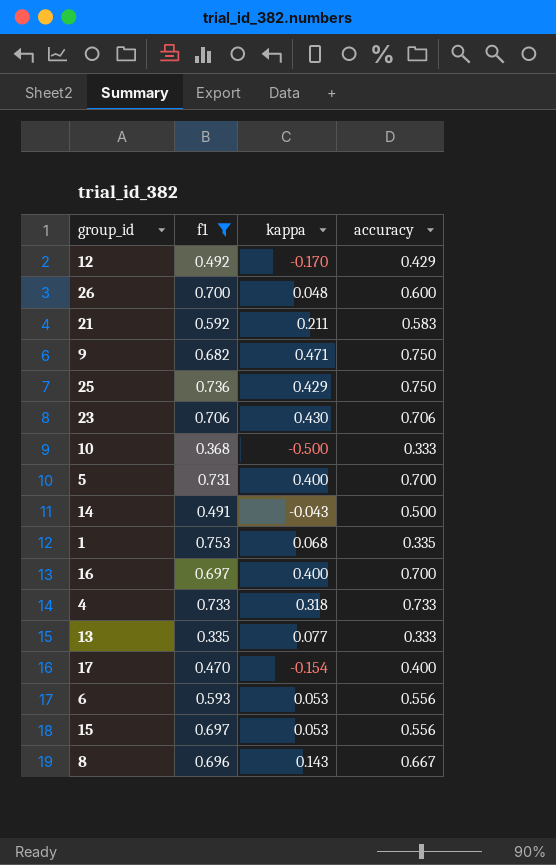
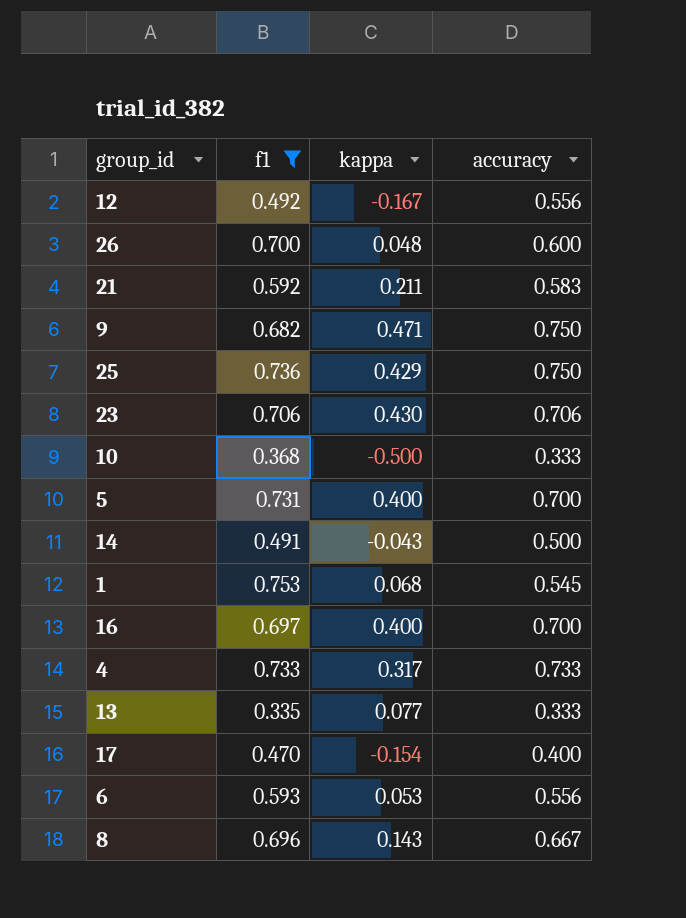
row 15: 0.697 | 0.053 | 0.556 -> none
12 | kappa: -0.170 -> -0.167
12 | accuracy: 0.429 -> 0.556
1 | accuracy: 0.335 -> 0.545
4 | kappa: 0.318 -> 0.317

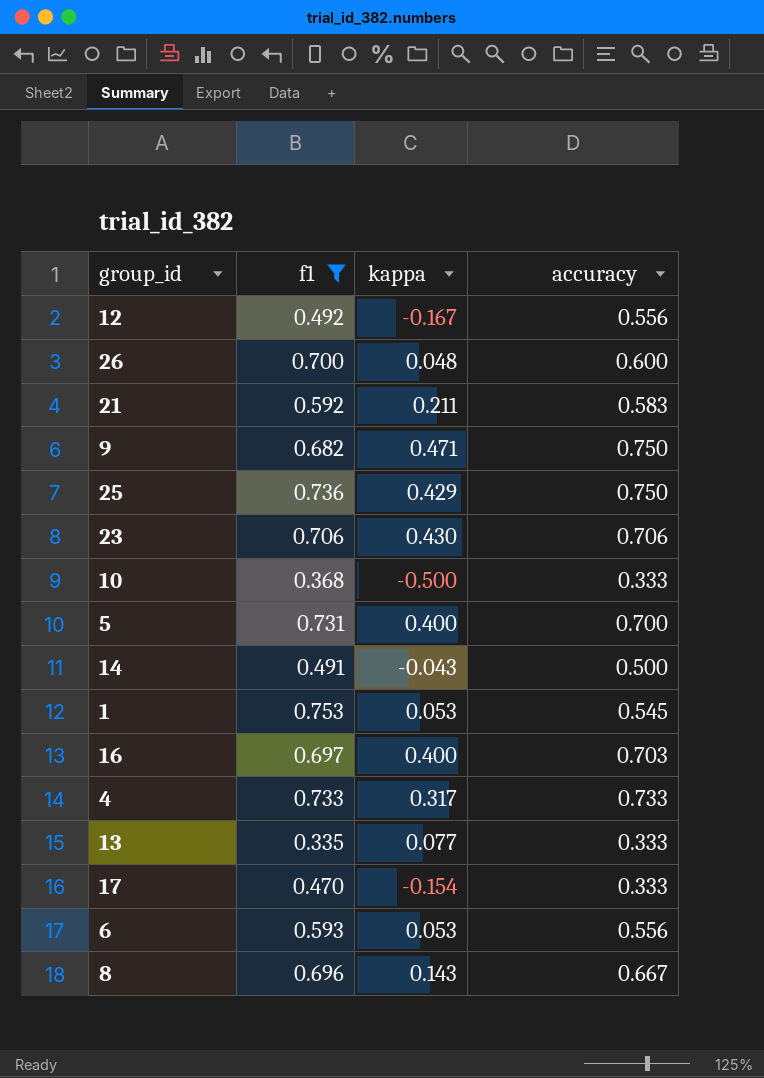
1 | kappa: 0.068 -> 0.053
16 | accuracy: 0.700 -> 0.703
17 | accuracy: 0.400 -> 0.333

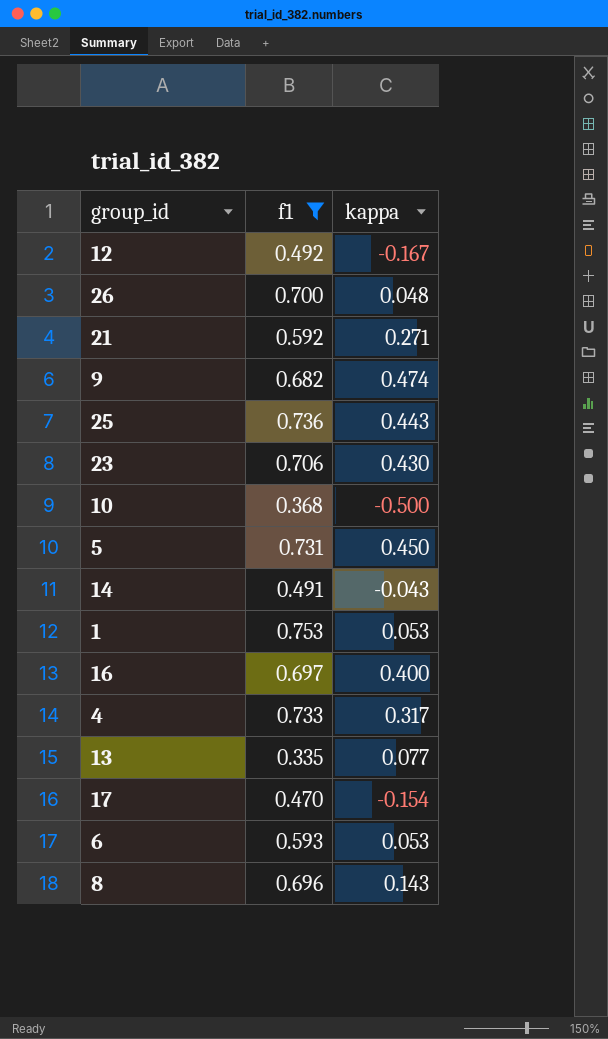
column accuracy | position: 4 -> none
21 | kappa: 0.211 -> 0.271
9 | kappa: 0.471 -> 0.474
25 | kappa: 0.429 -> 0.443
5 | kappa: 0.400 -> 0.450

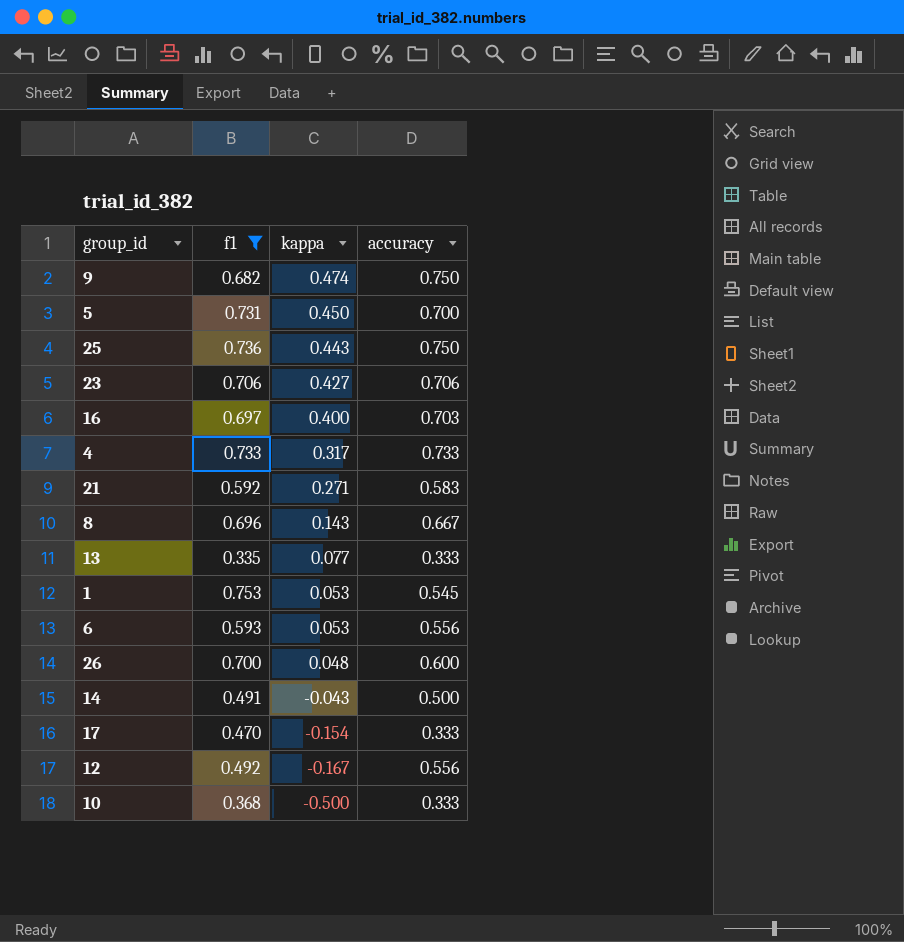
row order: none -> kappa descending
column accuracy | position: none -> 4
23 | kappa: 0.430 -> 0.427

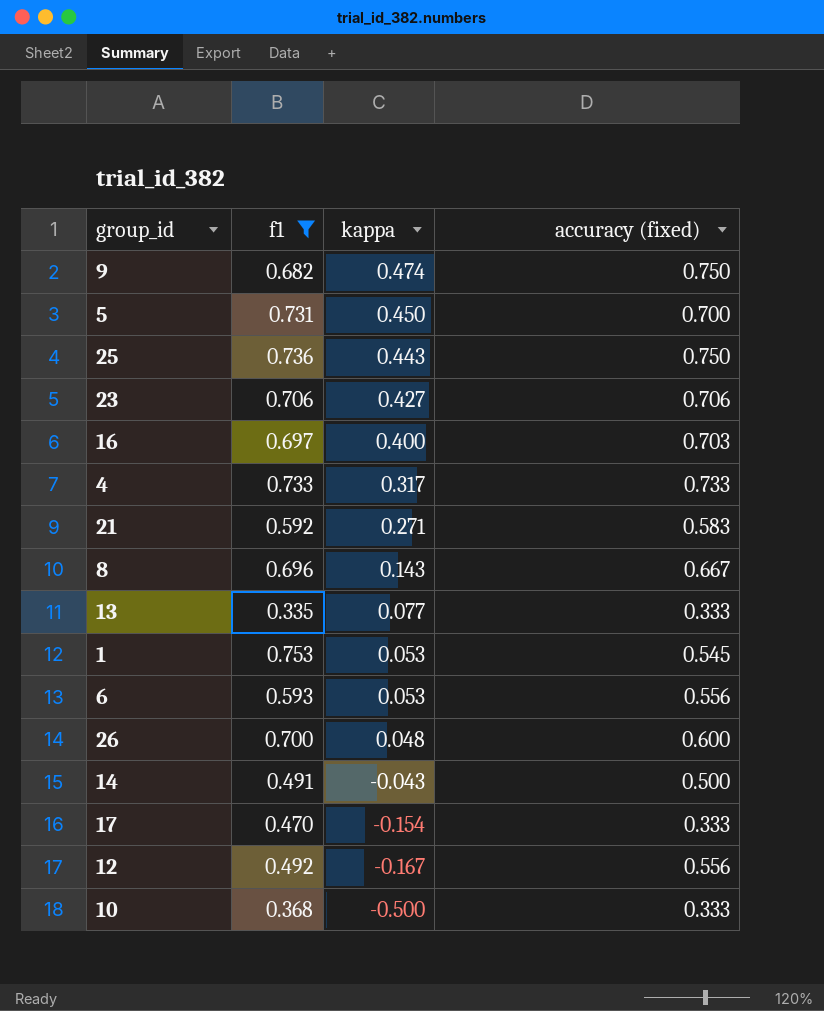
column name: accuracy -> accuracy (fixed)

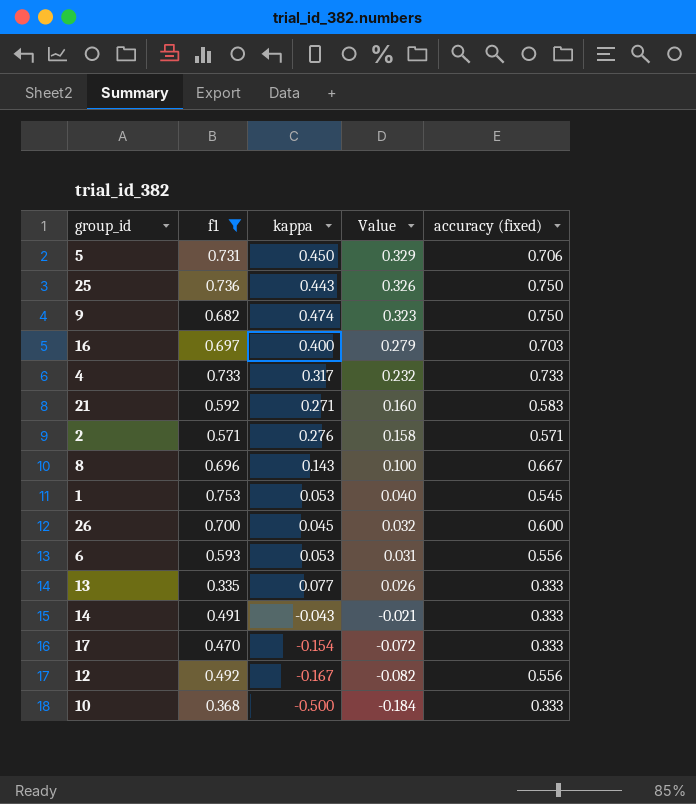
row order: kappa descending -> Value descending
column Value | formula: none -> [f1] * [kappa]
row 23: 0.706 | 0.427 | 0.706 -> none
5 | accuracy (fixed): 0.700 -> 0.706
row 2: none -> 0.571 | 0.276 | 0.158 | 0.571
26 | kappa: 0.048 -> 0.045
14 | accuracy (fixed): 0.500 -> 0.333

